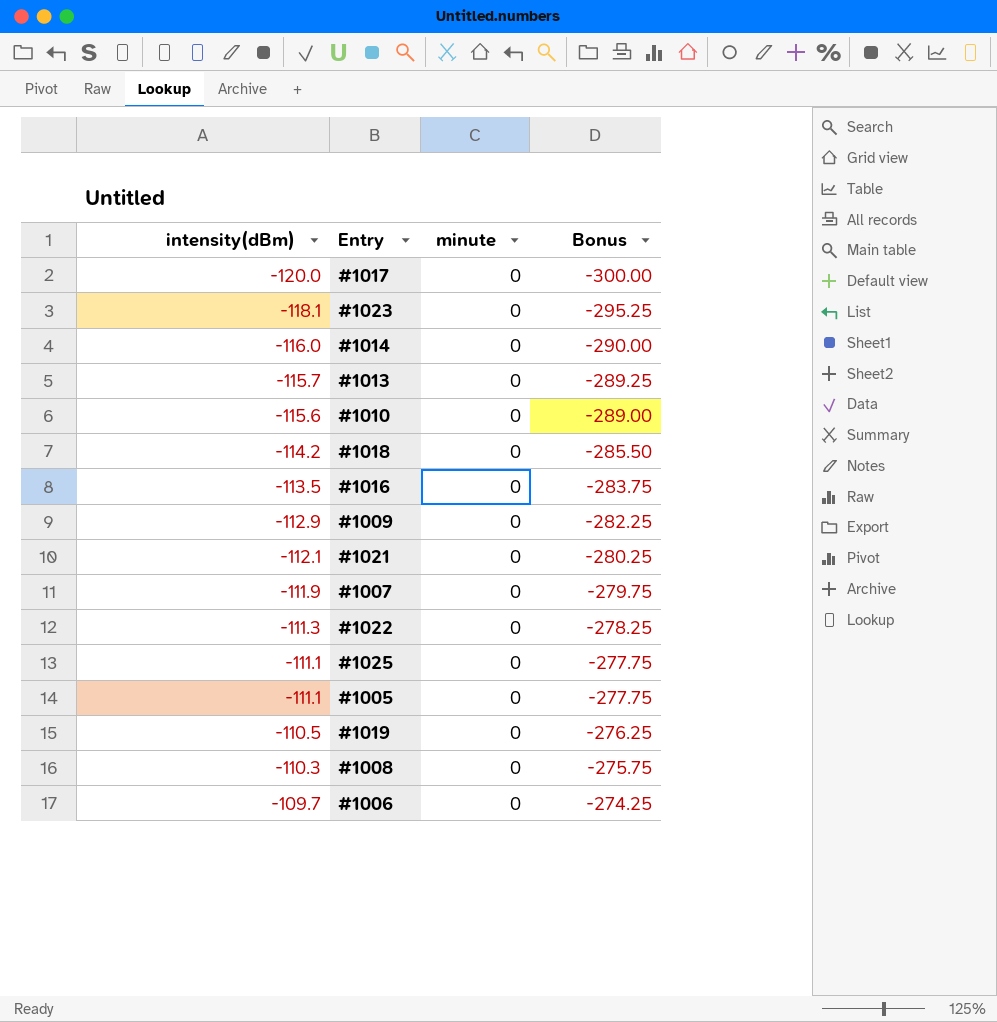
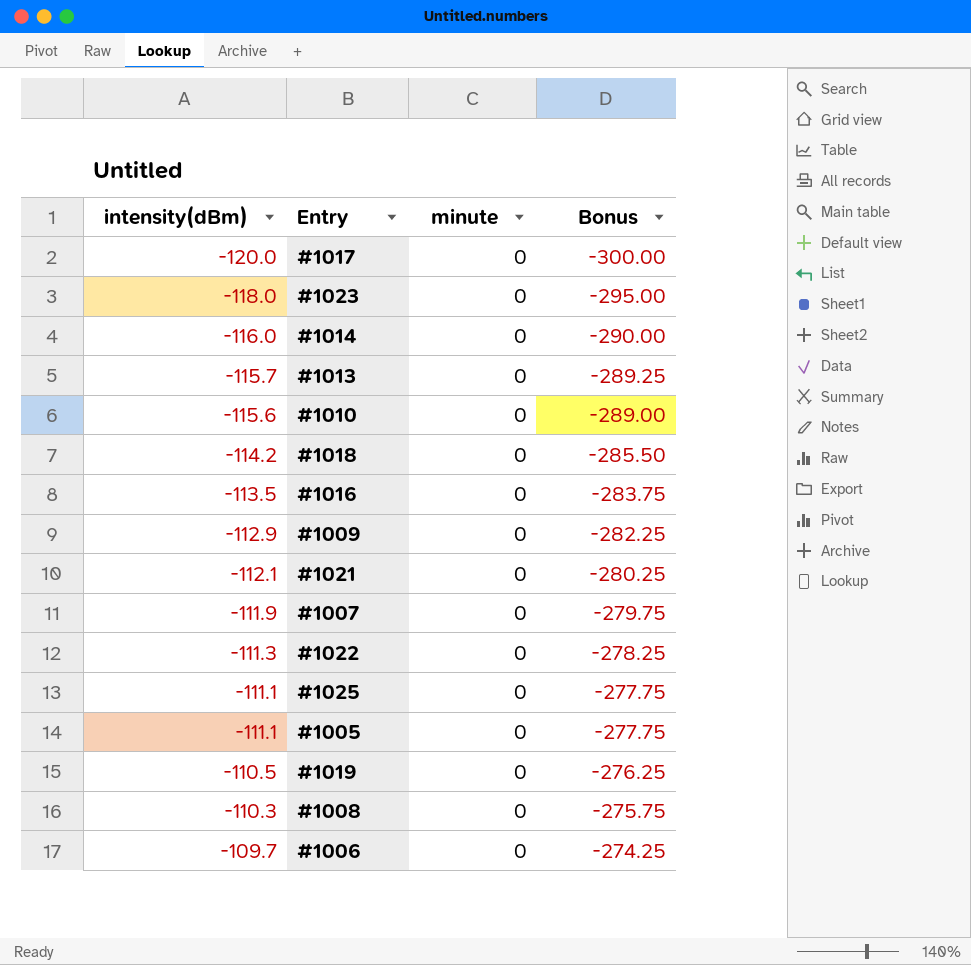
#1023 | intensity(dBm): -118.1 -> -118.0
#1023 | Bonus: -295.25 -> -295.00

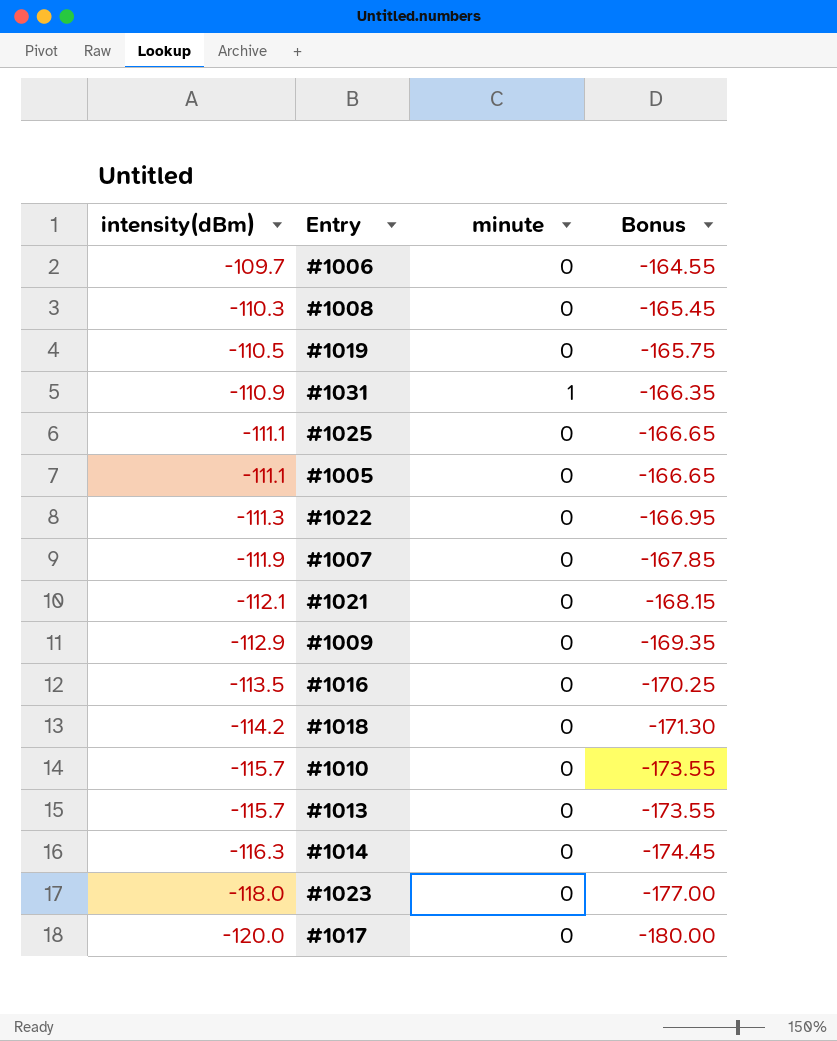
row order: intensity(dBm) ascending -> intensity(dBm) descending
column Bonus | formula: [intensity(dBm)] * 2.5 -> [intensity(dBm)] * 1.5
row #1031: none -> -110.9 | 1 | -166.35
#1010 | intensity(dBm): -115.6 -> -115.7
#1014 | intensity(dBm): -116.0 -> -116.3

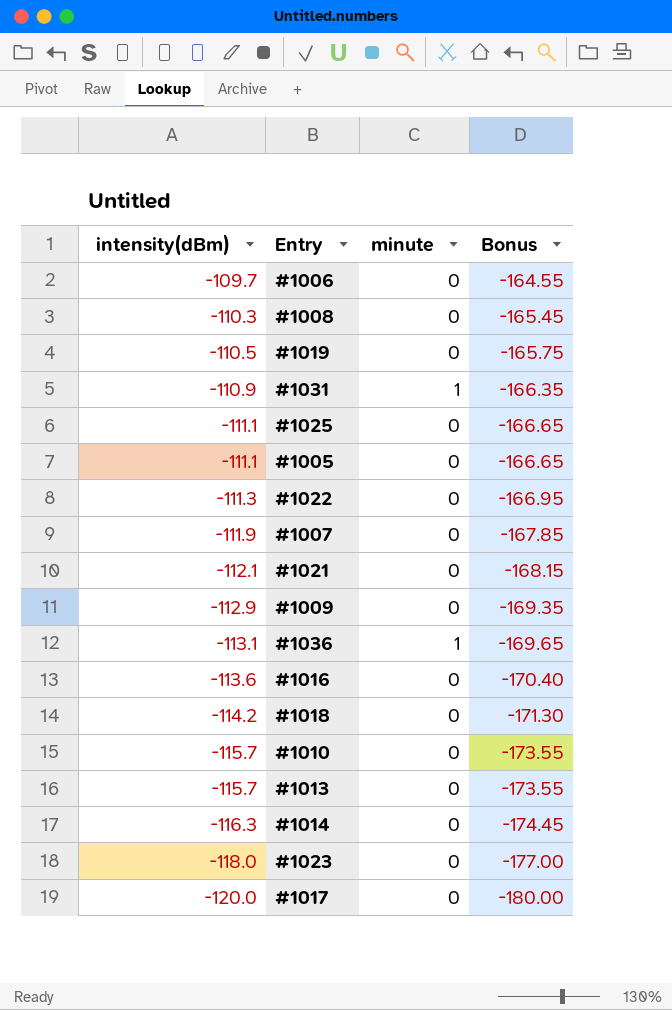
row #1036: none -> -113.1 | 1 | -169.65
#1016 | intensity(dBm): -113.5 -> -113.6
#1016 | Bonus: -170.25 -> -170.40

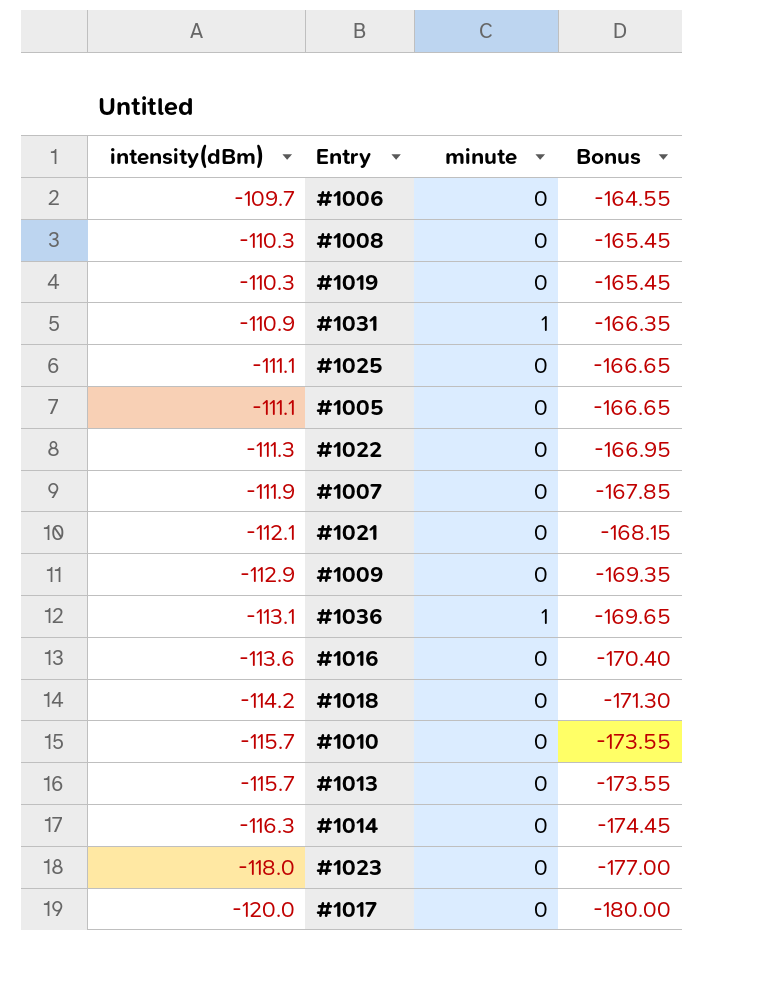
#1019 | intensity(dBm): -110.5 -> -110.3
#1019 | Bonus: -165.75 -> -165.45

